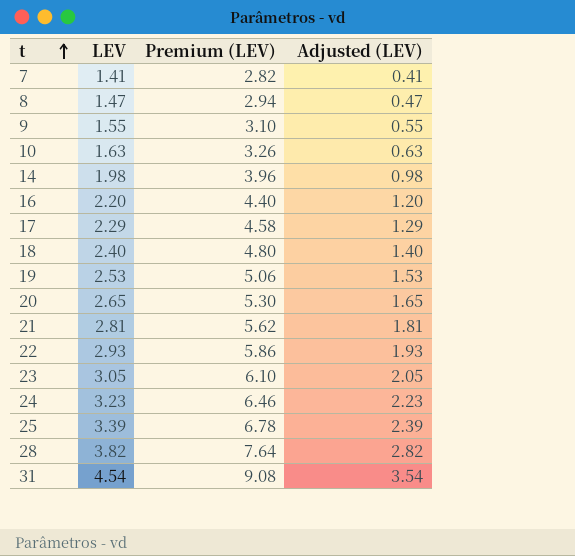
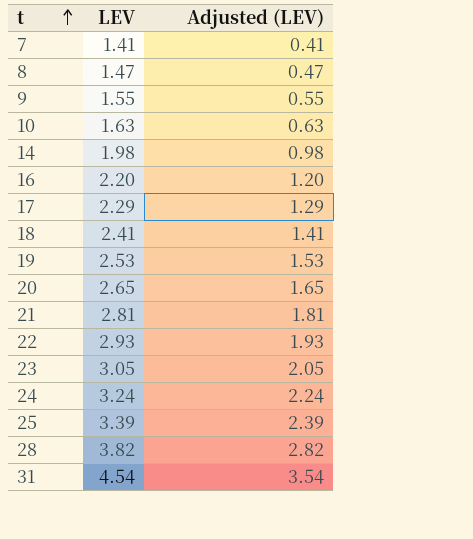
column Premium (LEV) | formula: [LEV] * 2 -> none
18 | LEV: 2.40 -> 2.41
18 | Adjusted (LEV): 1.40 -> 1.41
24 | LEV: 3.23 -> 3.24
24 | Adjusted (LEV): 2.23 -> 2.24

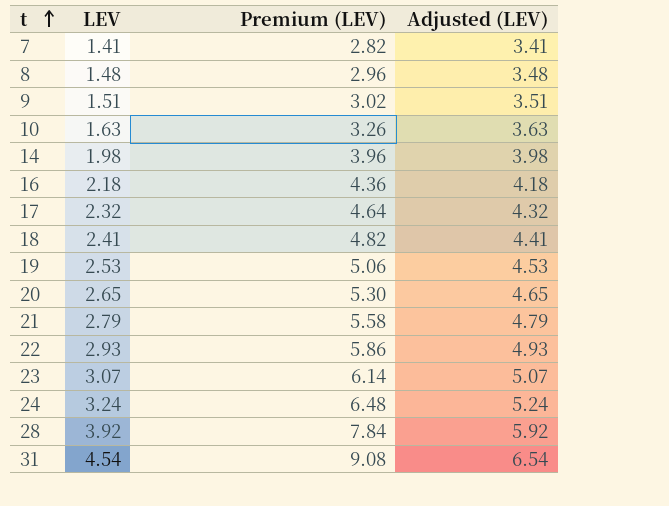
column Premium (LEV) | formula: none -> [LEV] * 2
column Adjusted (LEV) | formula: [LEV] - 1 -> [LEV] + 2
row 25: 3.39 | 2.39 -> none
8 | LEV: 1.47 -> 1.48
9 | LEV: 1.55 -> 1.51
16 | LEV: 2.20 -> 2.18
17 | LEV: 2.29 -> 2.32
21 | LEV: 2.81 -> 2.79
23 | LEV: 3.05 -> 3.07
28 | LEV: 3.82 -> 3.92

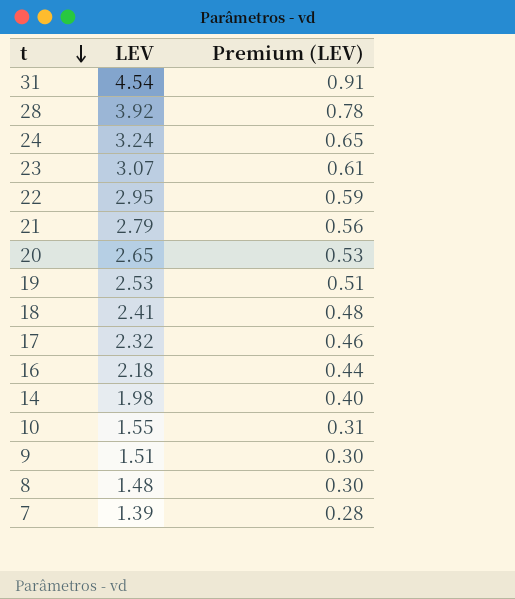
row order: t ascending -> t descending
column Adjusted (LEV) | formula: [LEV] + 2 -> none
column Premium (LEV) | formula: [LEV] * 2 -> [LEV] * 0.2
22 | LEV: 2.93 -> 2.95
10 | LEV: 1.63 -> 1.55
7 | LEV: 1.41 -> 1.39

